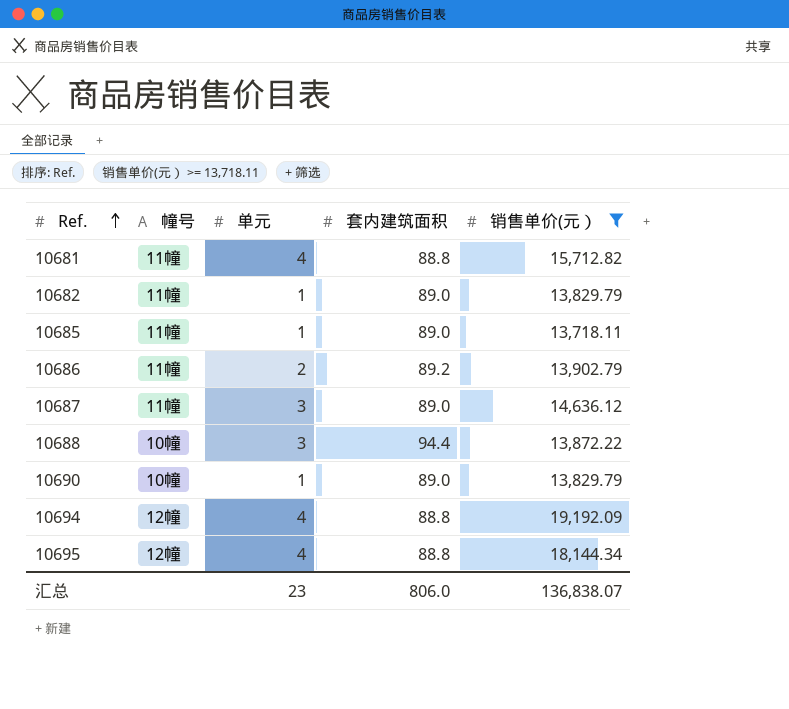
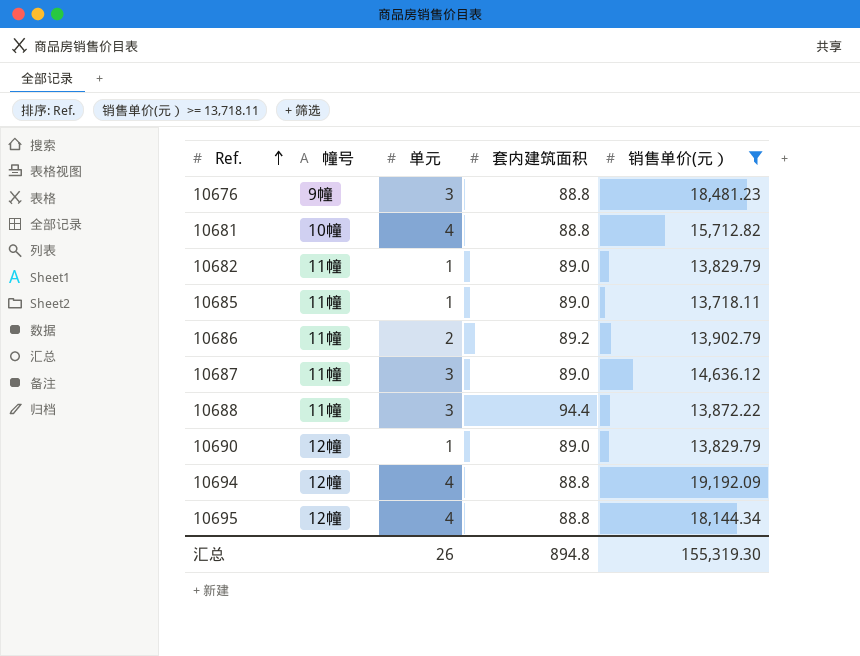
row 10676: none -> 9幢 | 3 | 88.8 | 18,481.23
10681 | 幢号: 11幢 -> 10幢
10688 | 幢号: 10幢 -> 11幢
10690 | 幢号: 10幢 -> 12幢
汇总 | 单元: 23 -> 26
汇总 | 套内建筑面积: 806.0 -> 894.8
汇总 | 销售单价(元）: 136,838.07 -> 155,319.30

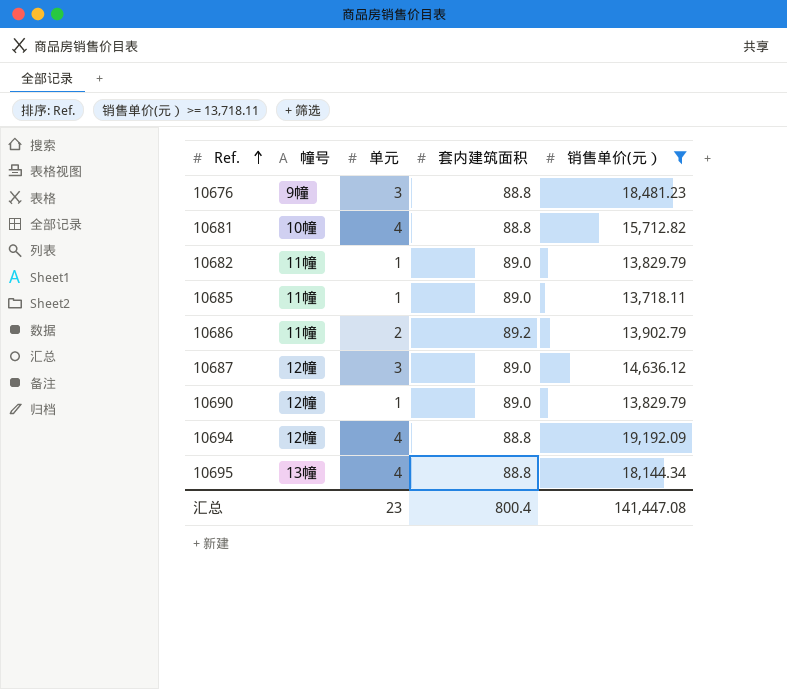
row 10688: 11幢 | 3 | 94.4 | 13,872.22 -> none
10687 | 幢号: 11幢 -> 12幢
10695 | 幢号: 12幢 -> 13幢
汇总 | 单元: 26 -> 23
汇总 | 套内建筑面积: 894.8 -> 800.4
汇总 | 销售单价(元）: 155,319.30 -> 141,447.08

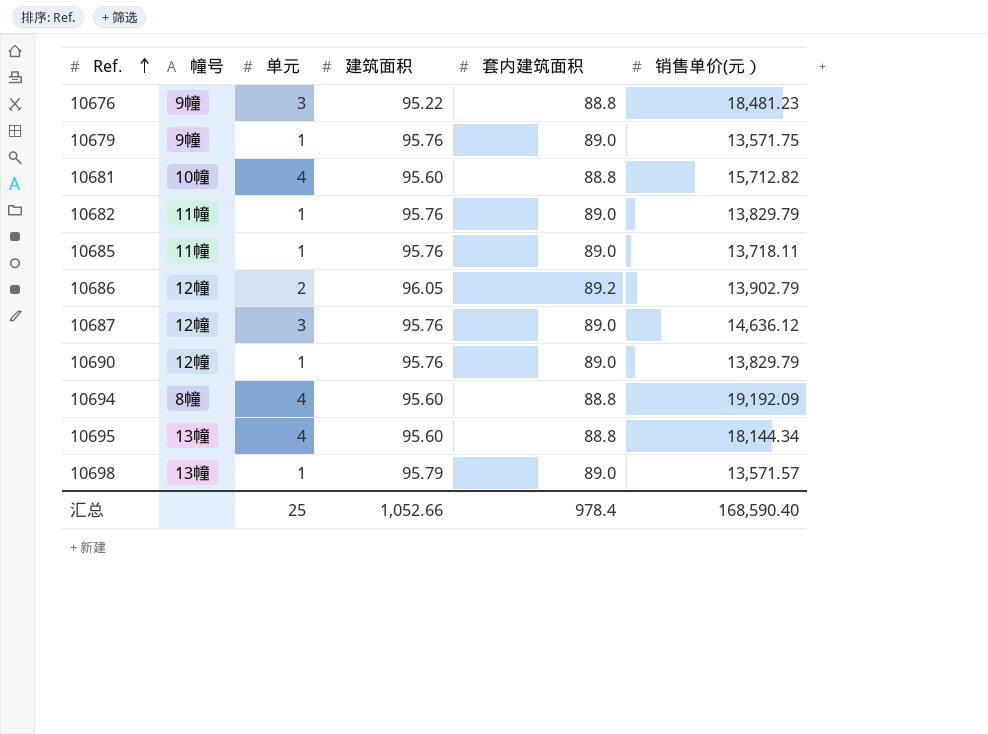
filter: 销售单价(元） >= 13,718.11 -> none
column 建筑面积 | position: none -> 4
10686 | 幢号: 11幢 -> 12幢
10694 | 幢号: 12幢 -> 8幢
汇总 | 单元: 23 -> 25
汇总 | 套内建筑面积: 800.4 -> 978.4
汇总 | 销售单价(元）: 141,447.08 -> 168,590.40

